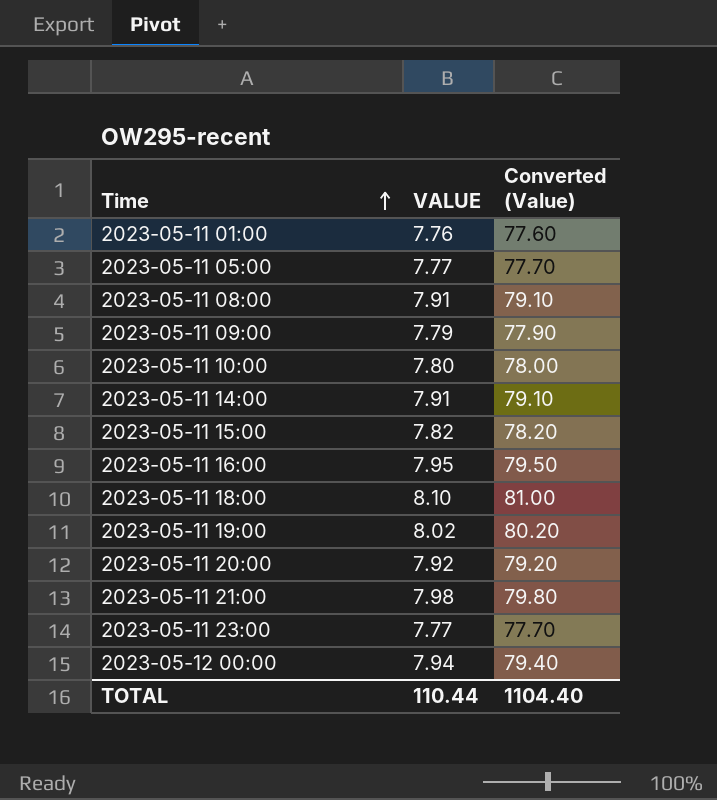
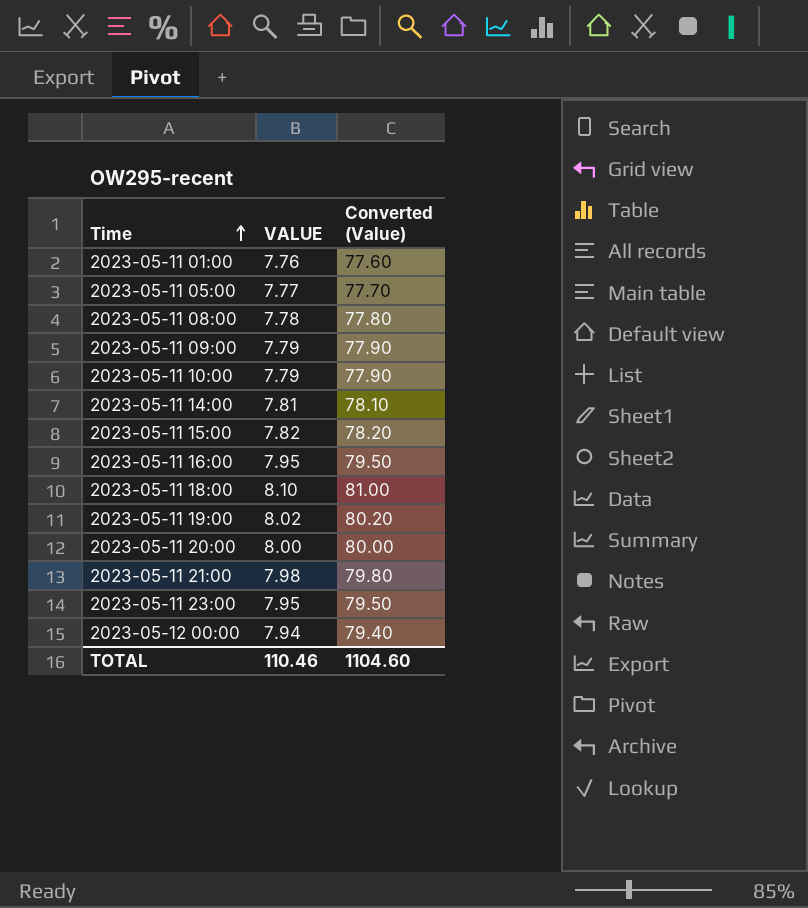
2023-05-11 08:00 | VALUE: 7.91 -> 7.78
2023-05-11 08:00 | Converted (Value): 79.10 -> 77.80
2023-05-11 10:00 | VALUE: 7.80 -> 7.79
2023-05-11 10:00 | Converted (Value): 78.00 -> 77.90
2023-05-11 14:00 | VALUE: 7.91 -> 7.81
2023-05-11 14:00 | Converted (Value): 79.10 -> 78.10
2023-05-11 20:00 | VALUE: 7.92 -> 8.00
2023-05-11 20:00 | Converted (Value): 79.20 -> 80.00
2023-05-11 23:00 | VALUE: 7.77 -> 7.95
2023-05-11 23:00 | Converted (Value): 77.70 -> 79.50
TOTAL | VALUE: 110.44 -> 110.46
TOTAL | Converted (Value): 1104.40 -> 1104.60

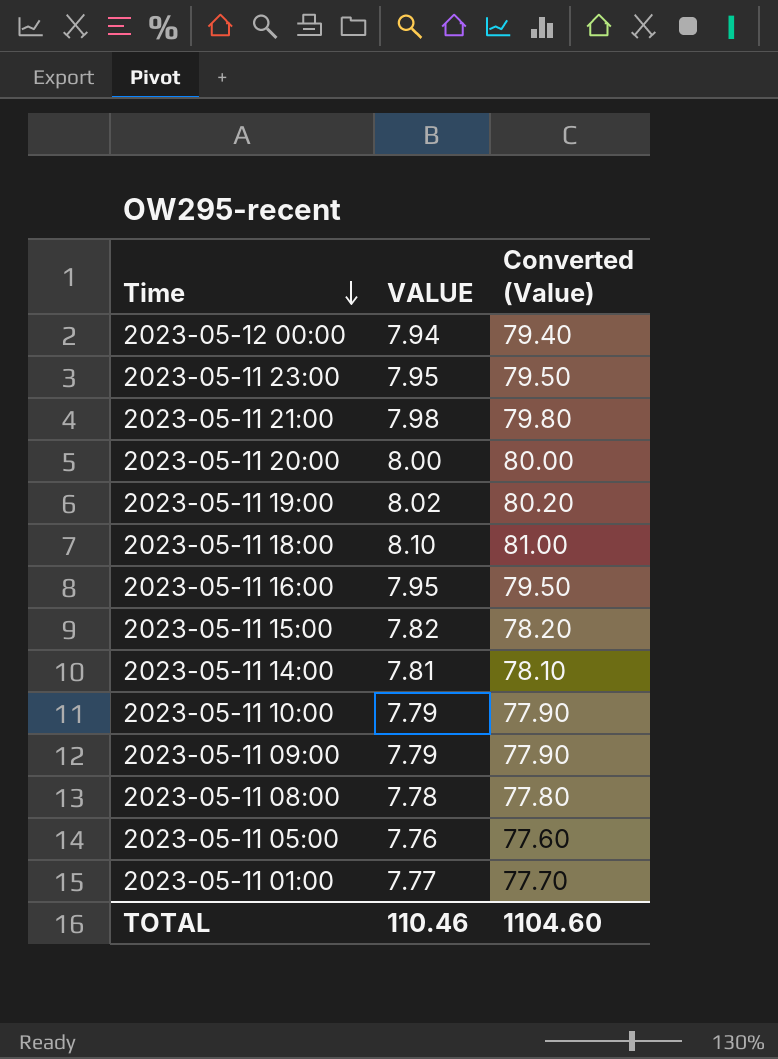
row order: Time ascending -> Time descending
2023-05-11 05:00 | VALUE: 7.77 -> 7.76
2023-05-11 05:00 | Converted (Value): 77.70 -> 77.60
2023-05-11 01:00 | VALUE: 7.76 -> 7.77
2023-05-11 01:00 | Converted (Value): 77.60 -> 77.70

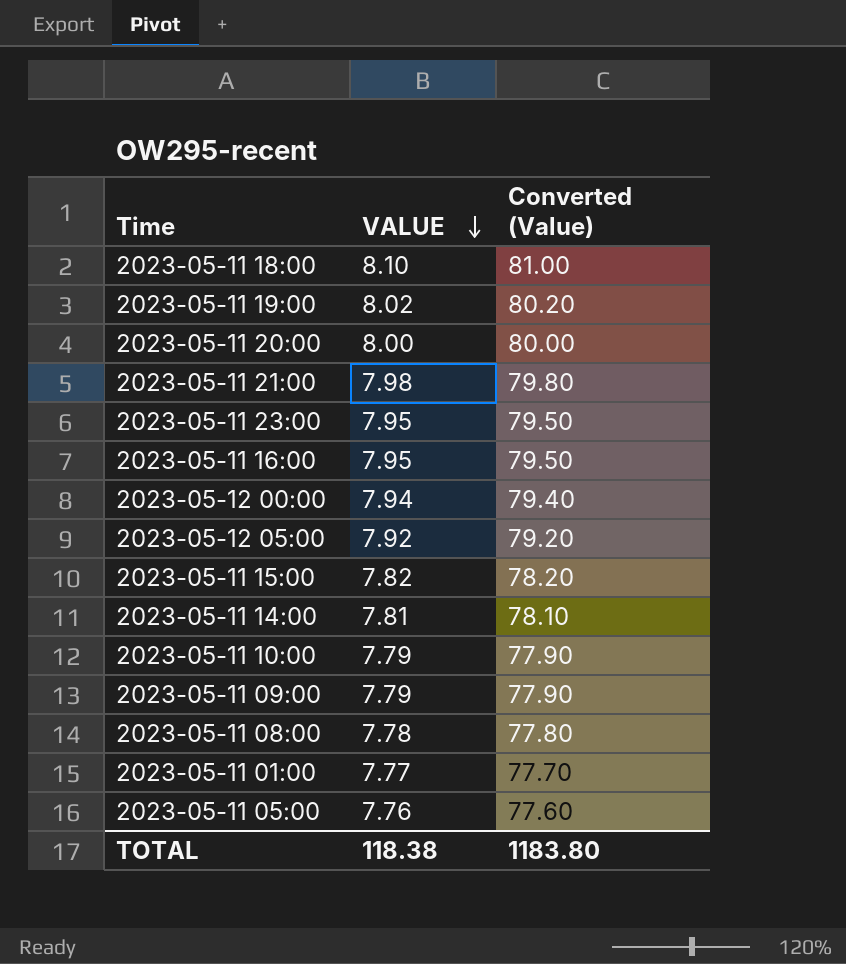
row order: Time descending -> VALUE descending
row 2023-05-12 05:00: none -> 7.92 | 79.20
TOTAL | VALUE: 110.46 -> 118.38
TOTAL | Converted (Value): 1104.60 -> 1183.80

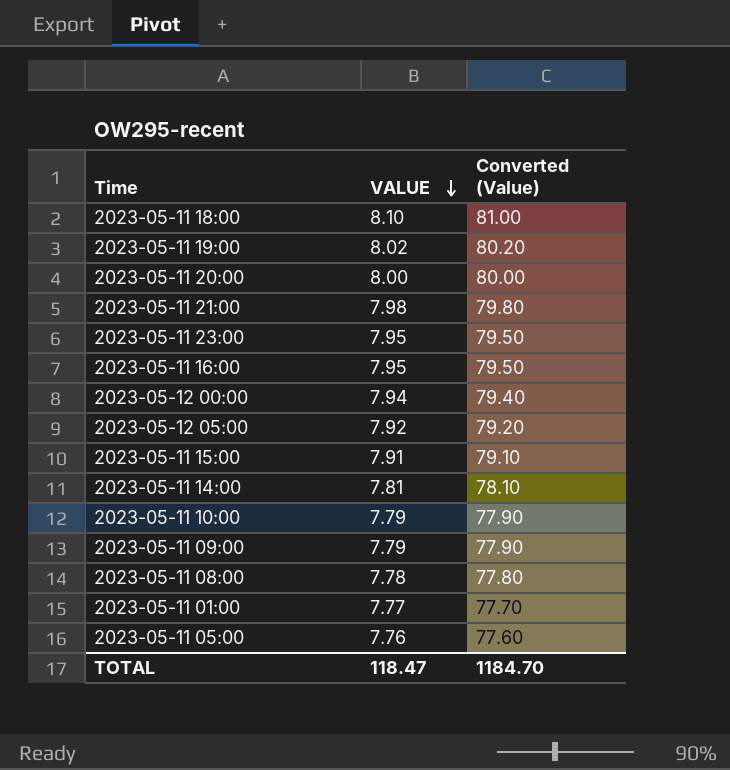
2023-05-11 15:00 | VALUE: 7.82 -> 7.91
2023-05-11 15:00 | Converted (Value): 78.20 -> 79.10
TOTAL | VALUE: 118.38 -> 118.47
TOTAL | Converted (Value): 1183.80 -> 1184.70

